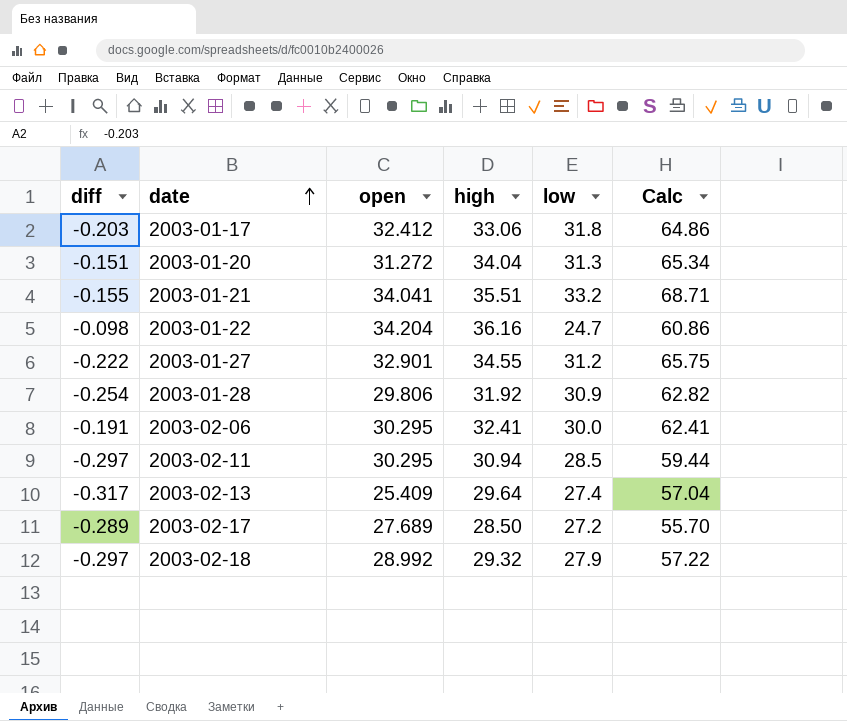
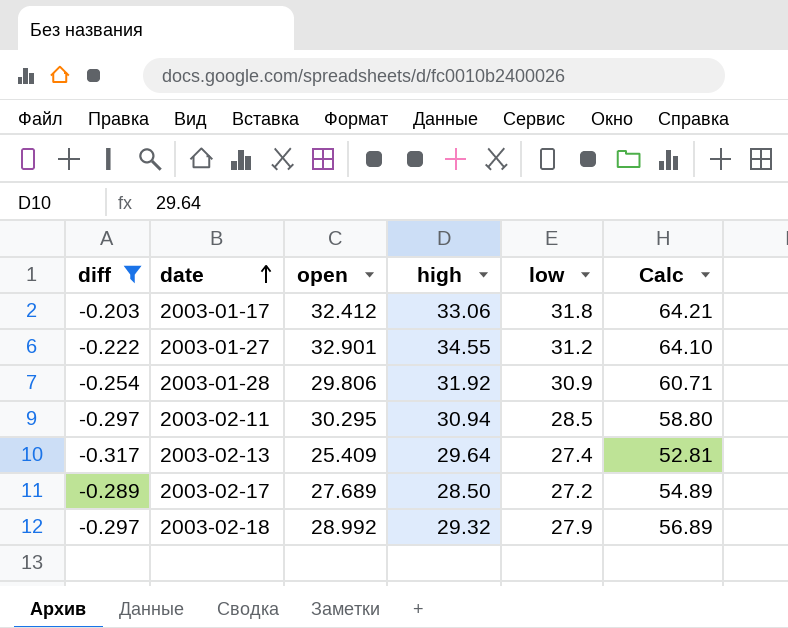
filter: none -> diff <= -0.203
column Calc | formula: [high] + [low] -> [open] + [low]

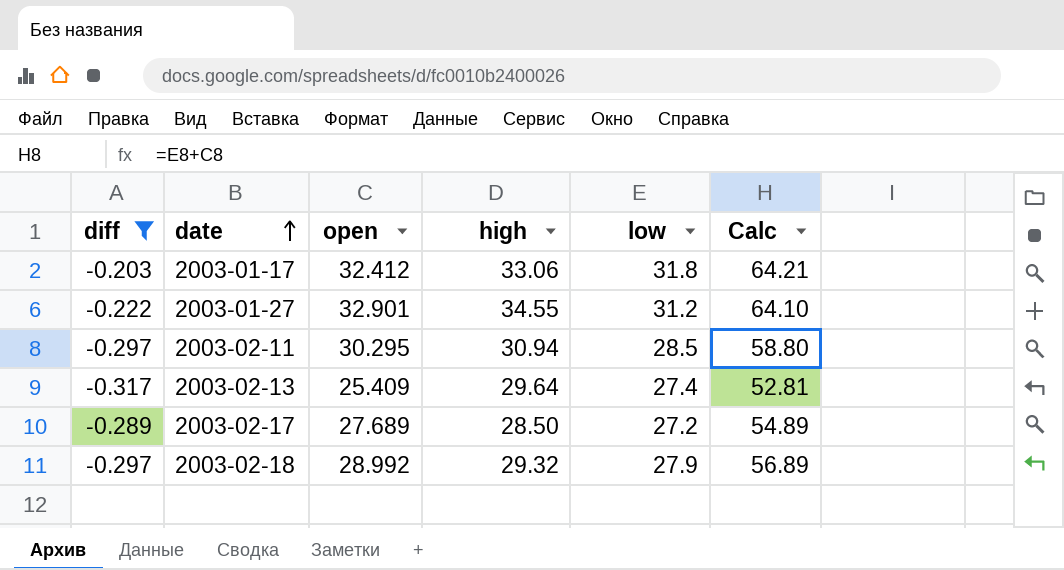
row 2003-01-28: -0.254 | 29.806 | 31.92 | 30.9 | 60.71 -> none

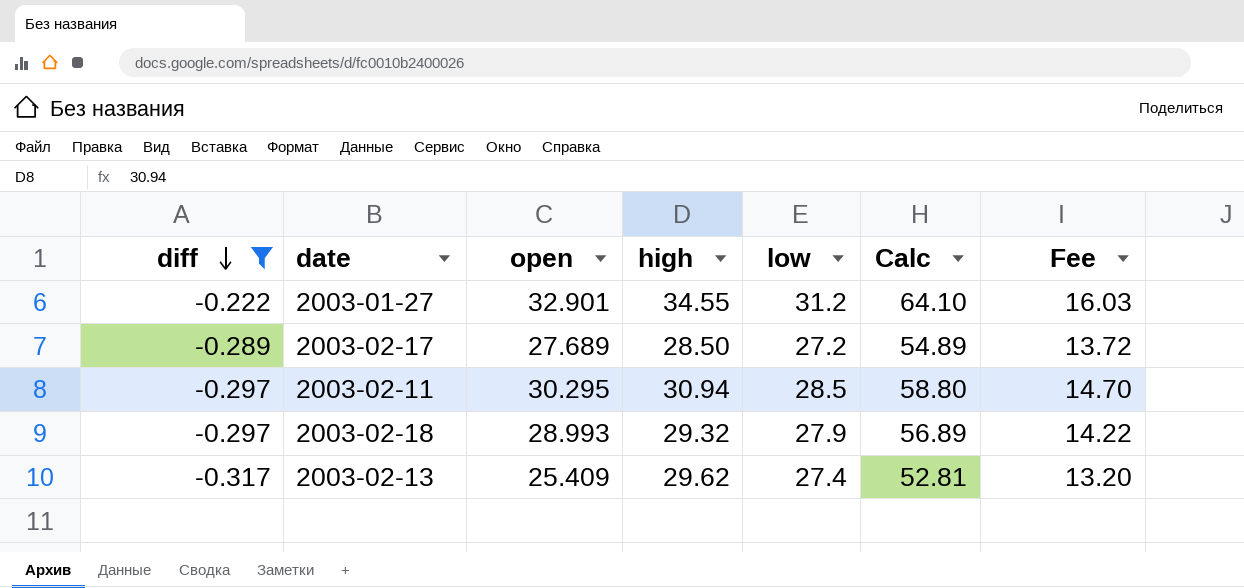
row order: date ascending -> diff descending
column Fee | formula: none -> [Calc] * 0.25
row 2003-01-17: -0.203 | 32.412 | 33.06 | 31.8 | 64.21 -> none
2003-02-18 | open: 28.992 -> 28.993
2003-02-13 | high: 29.64 -> 29.62

